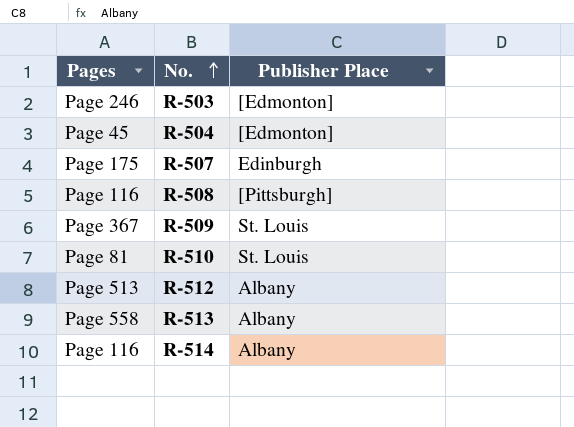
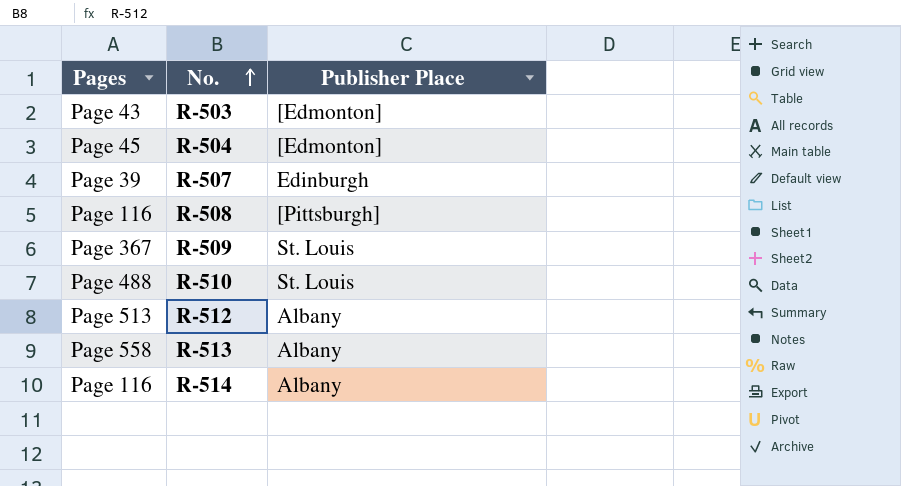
R-503 | Pages: Page 246 -> Page 43
R-507 | Pages: Page 175 -> Page 39
R-510 | Pages: Page 81 -> Page 488

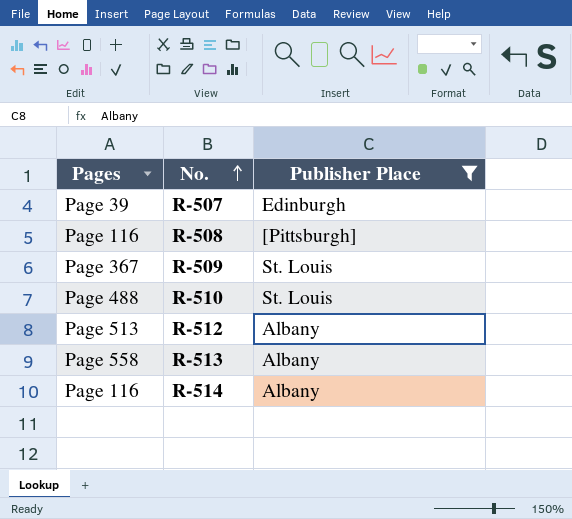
filter: none -> Publisher Place != [Edmonton]

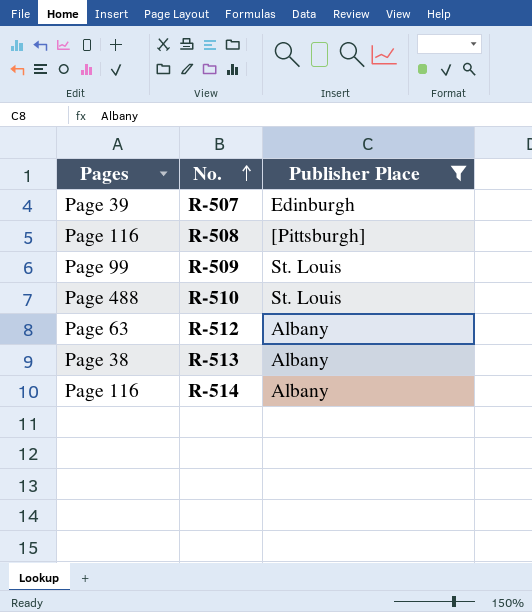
R-509 | Pages: Page 367 -> Page 99
R-512 | Pages: Page 513 -> Page 63
R-513 | Pages: Page 558 -> Page 38

